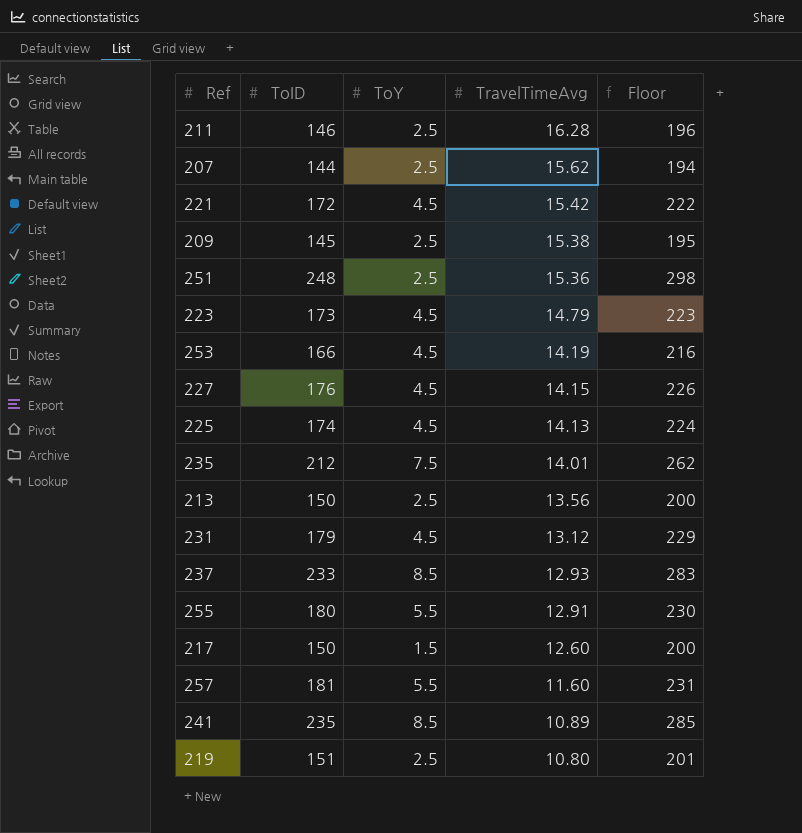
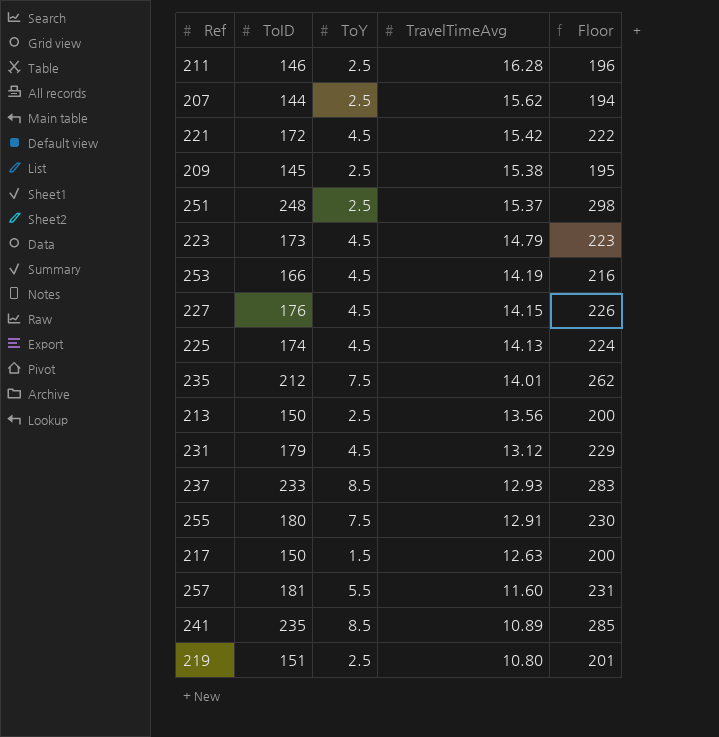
251 | TravelTimeAvg: 15.36 -> 15.37
255 | ToY: 5.5 -> 7.5
217 | TravelTimeAvg: 12.60 -> 12.63

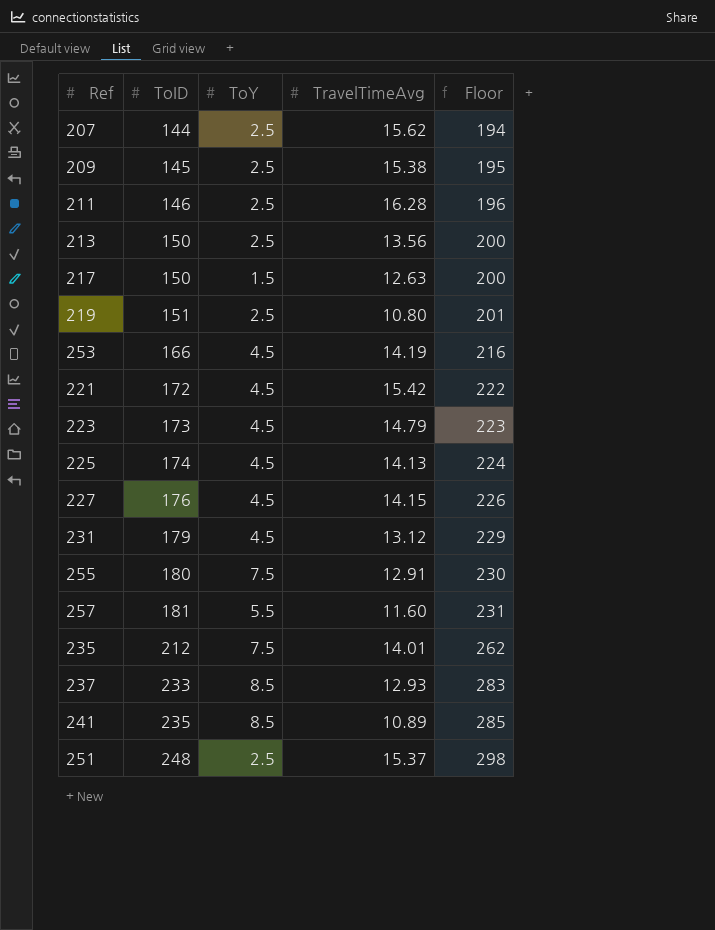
row order: TravelTimeAvg descending -> ToID ascending

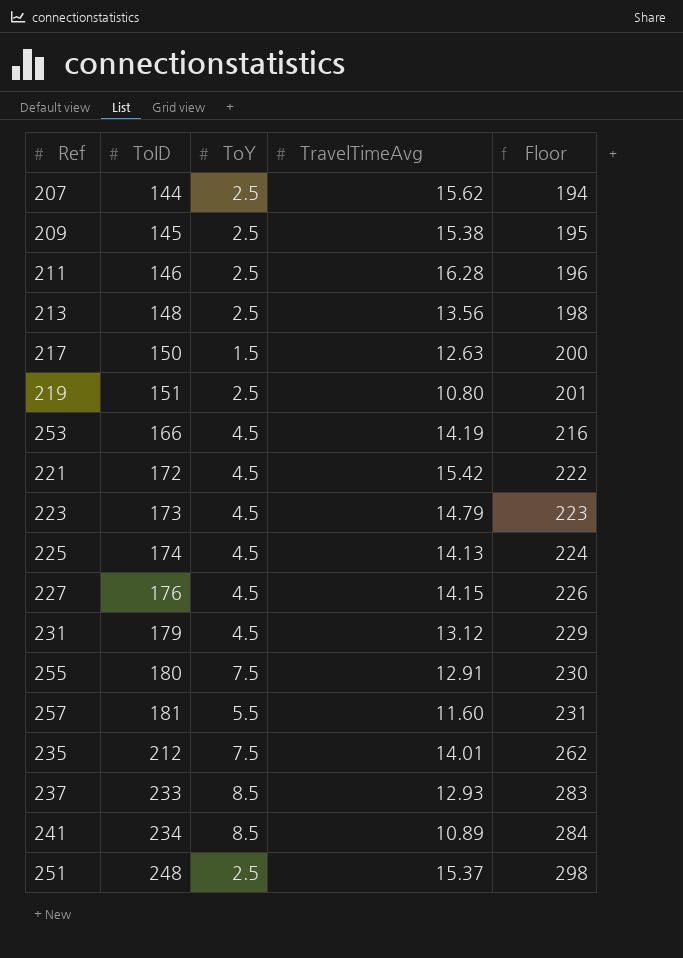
213 | ToID: 150 -> 148
213 | Floor: 200 -> 198
241 | ToID: 235 -> 234
241 | Floor: 285 -> 284

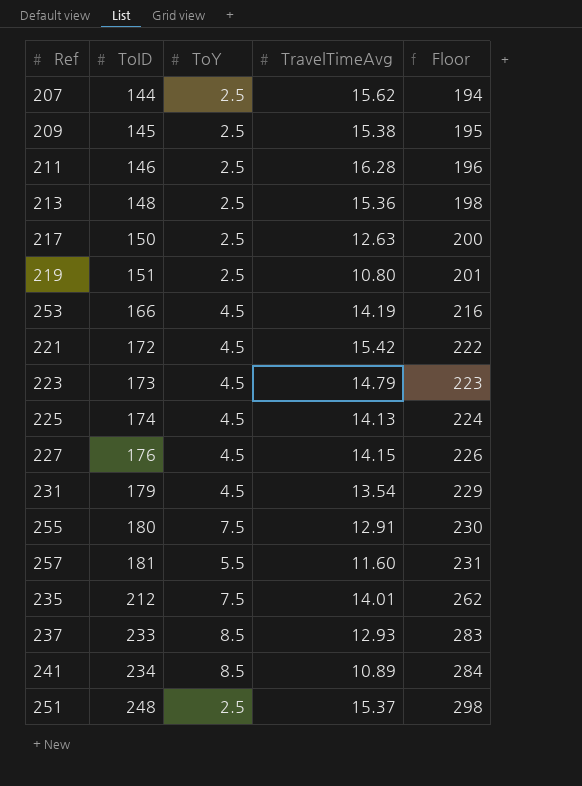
213 | TravelTimeAvg: 13.56 -> 15.36
217 | ToY: 1.5 -> 2.5
231 | TravelTimeAvg: 13.12 -> 13.54

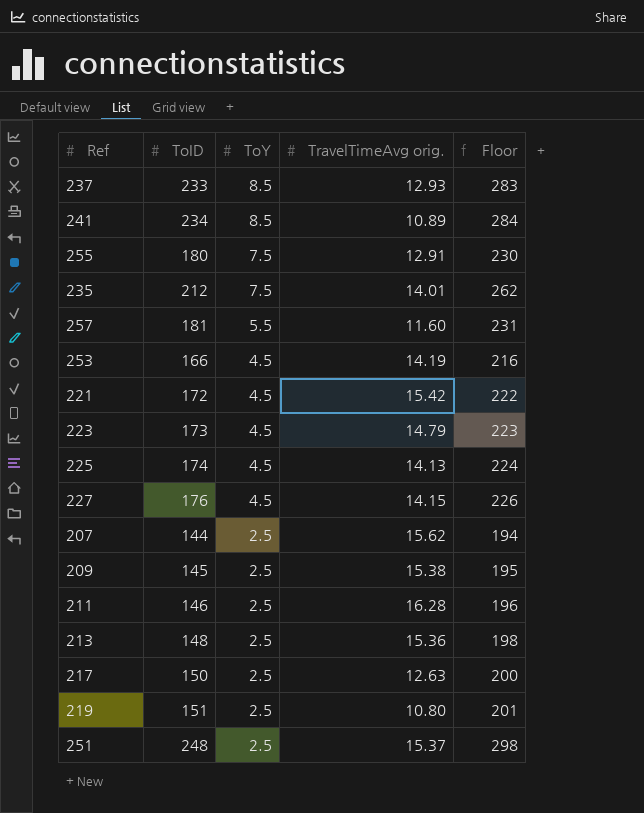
row order: ToID ascending -> ToY descending
column name: TravelTimeAvg -> TravelTimeAvg orig.
row 231: 179 | 4.5 | 13.54 | 229 -> none

